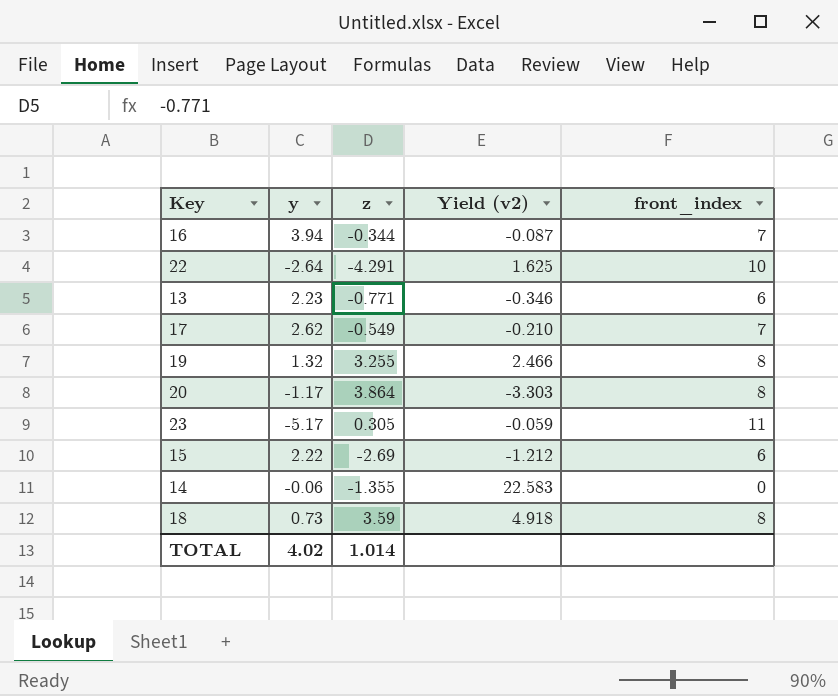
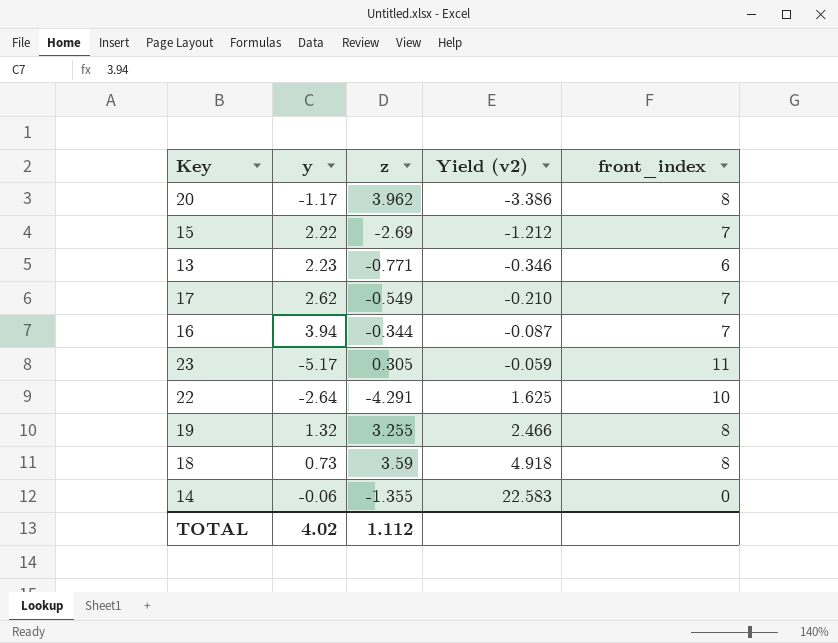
row order: none -> Yield (v2) ascending
20 | z: 3.864 -> 3.962
20 | Yield (v2): -3.303 -> -3.386
15 | front_index: 6 -> 7
TOTAL | z: 1.014 -> 1.112

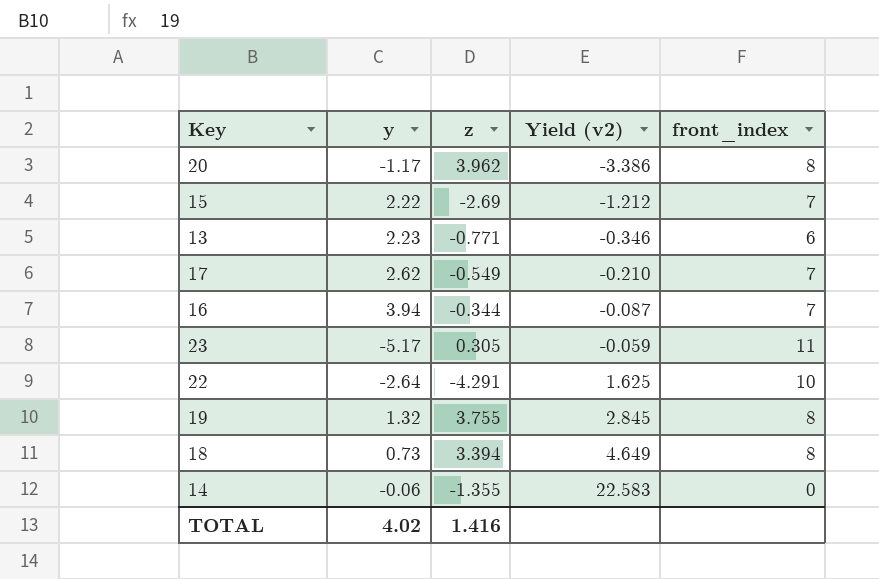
19 | z: 3.255 -> 3.755
19 | Yield (v2): 2.466 -> 2.845
18 | z: 3.59 -> 3.394
18 | Yield (v2): 4.918 -> 4.649
TOTAL | z: 1.112 -> 1.416

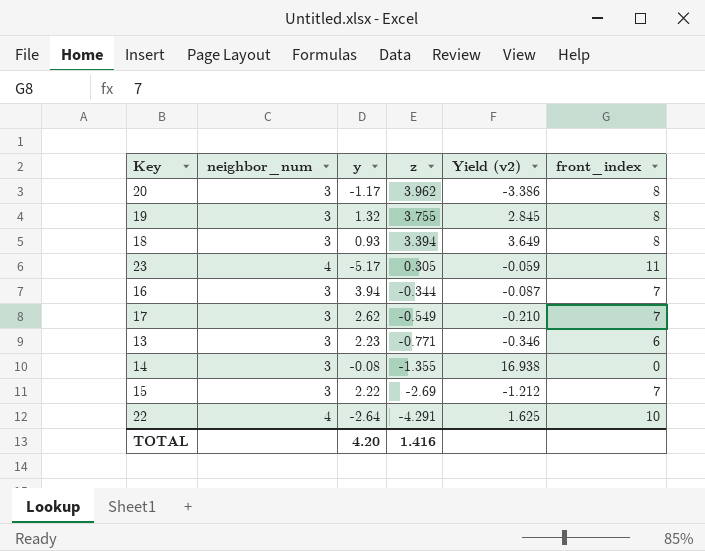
row order: Yield (v2) ascending -> z descending
column neighbor_num | position: none -> 2
18 | y: 0.73 -> 0.93
18 | Yield (v2): 4.649 -> 3.649
14 | y: -0.06 -> -0.08
14 | Yield (v2): 22.583 -> 16.938
TOTAL | y: 4.02 -> 4.20

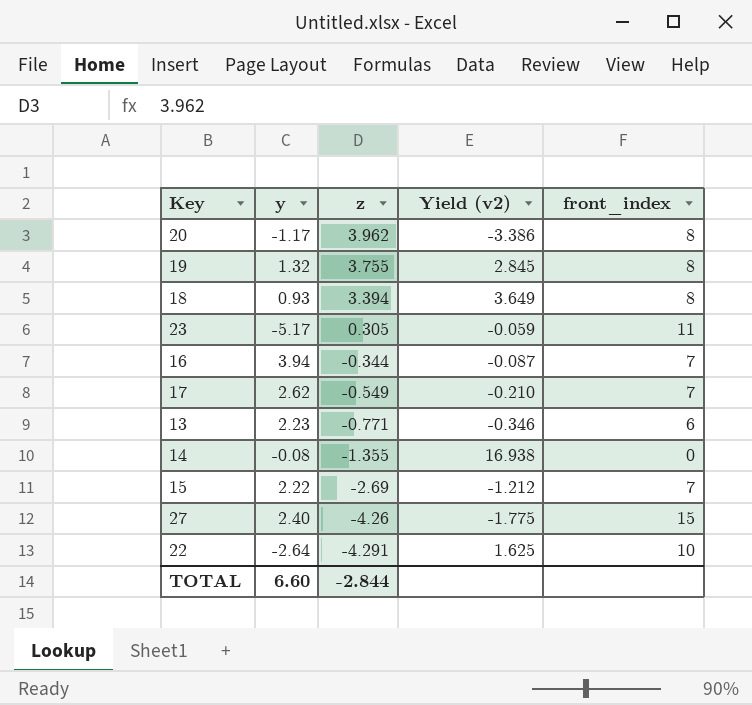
column neighbor_num | position: 2 -> none
row 27: none -> 2.40 | -4.26 | -1.775 | 15
TOTAL | y: 4.20 -> 6.60
TOTAL | z: 1.416 -> -2.844

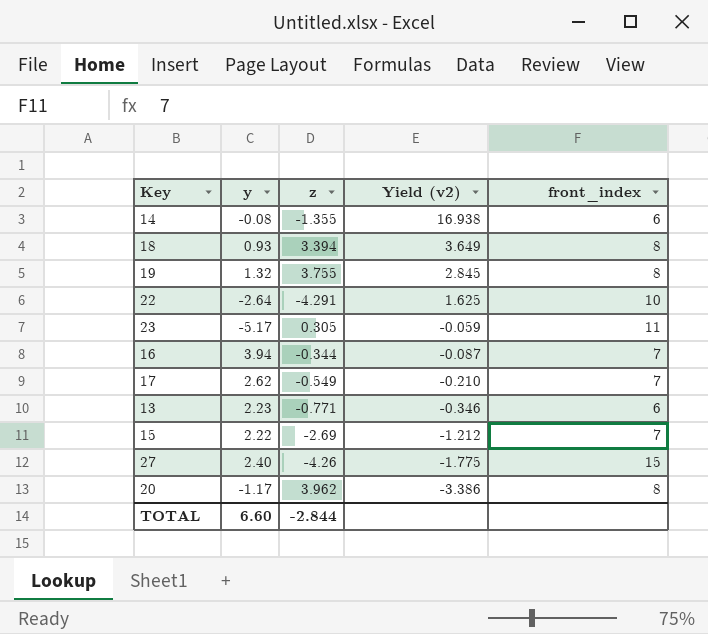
row order: z descending -> Yield (v2) descending
14 | front_index: 0 -> 6

